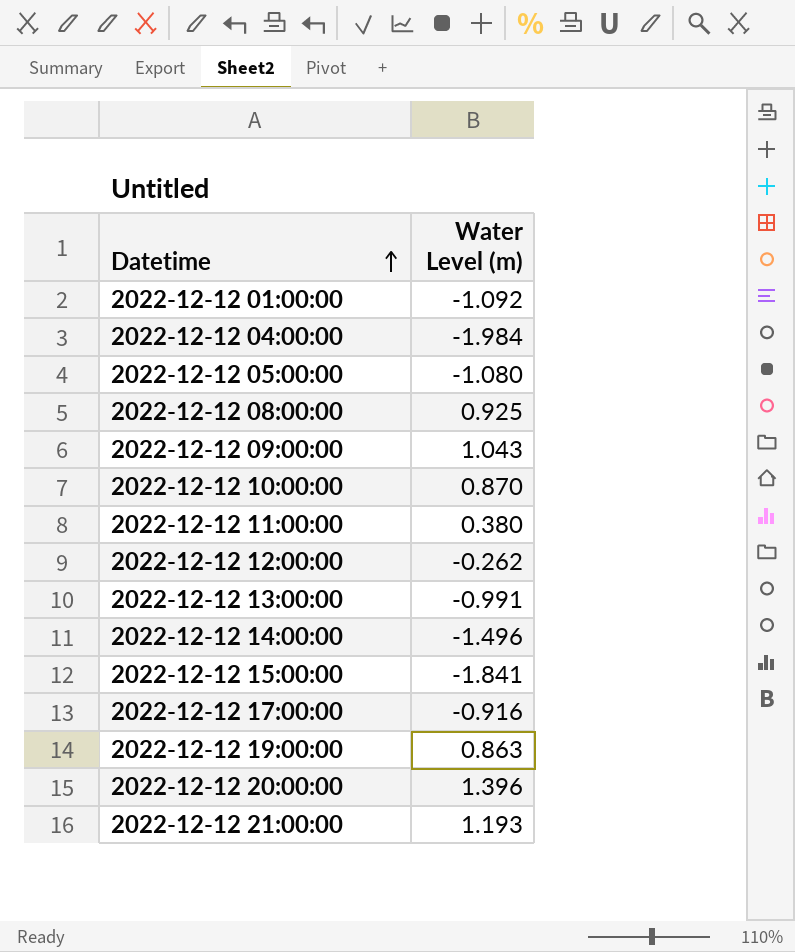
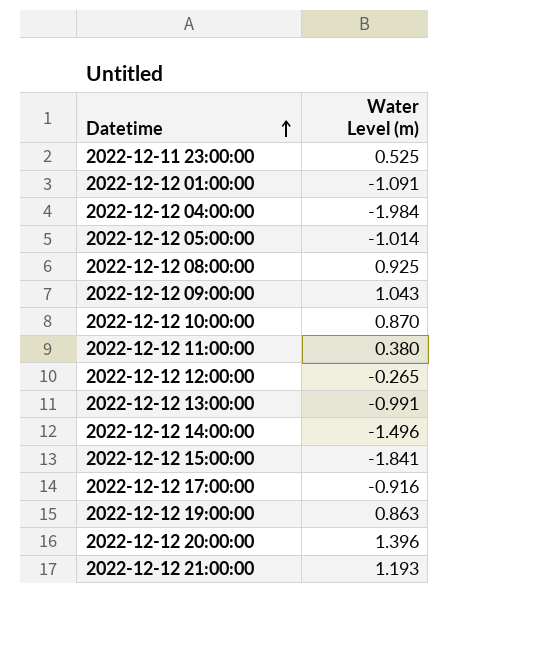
row 2022-12-11 23:00:00: none -> 0.525
2022-12-12 01:00:00 | Water Level (m): -1.092 -> -1.091
2022-12-12 05:00:00 | Water Level (m): -1.080 -> -1.014
2022-12-12 12:00:00 | Water Level (m): -0.262 -> -0.265

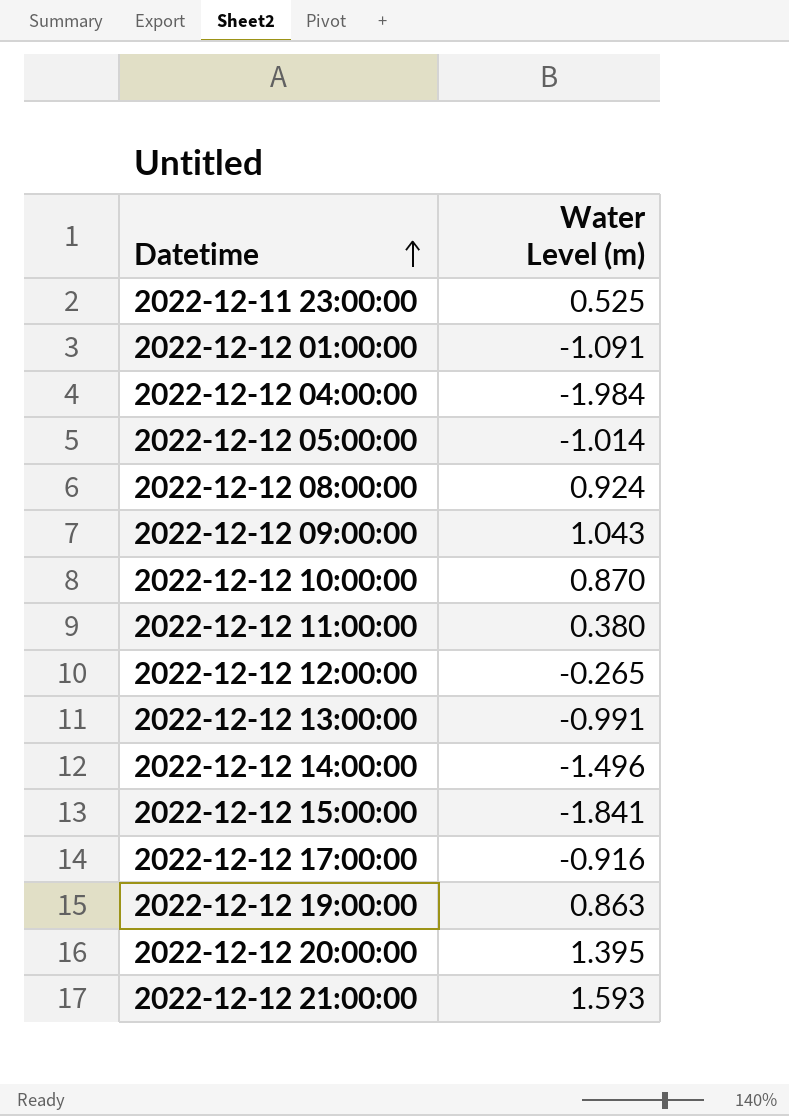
2022-12-12 08:00:00 | Water Level (m): 0.925 -> 0.924
2022-12-12 20:00:00 | Water Level (m): 1.396 -> 1.395
2022-12-12 21:00:00 | Water Level (m): 1.193 -> 1.593

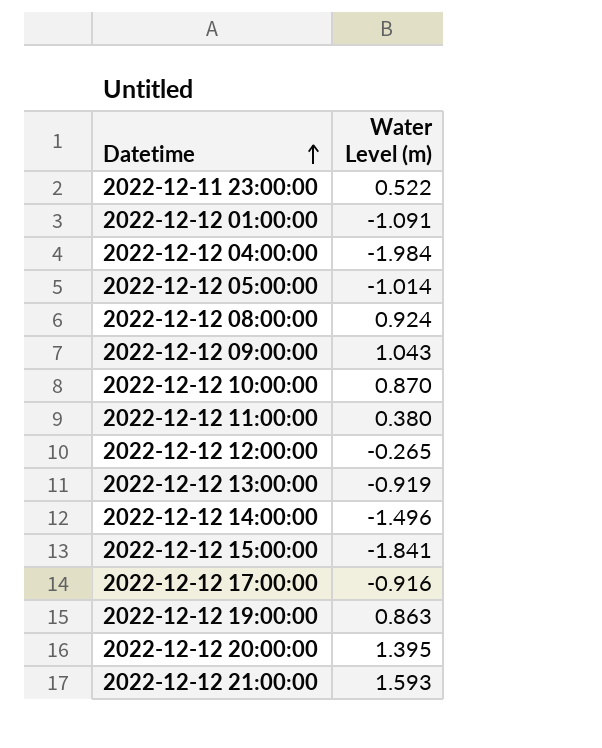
2022-12-11 23:00:00 | Water Level (m): 0.525 -> 0.522
2022-12-12 13:00:00 | Water Level (m): -0.991 -> -0.919

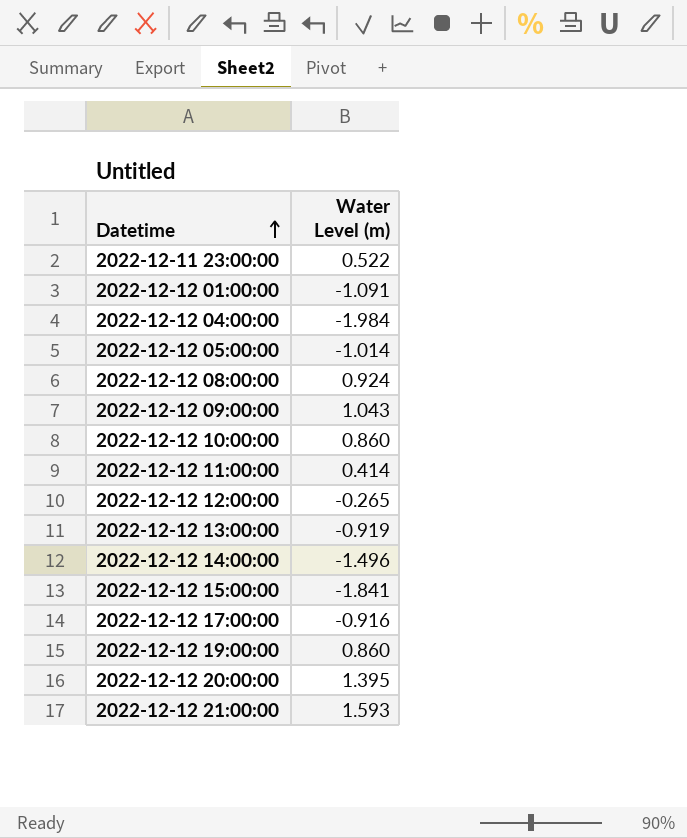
2022-12-12 10:00:00 | Water Level (m): 0.870 -> 0.860
2022-12-12 11:00:00 | Water Level (m): 0.380 -> 0.414
2022-12-12 19:00:00 | Water Level (m): 0.863 -> 0.860

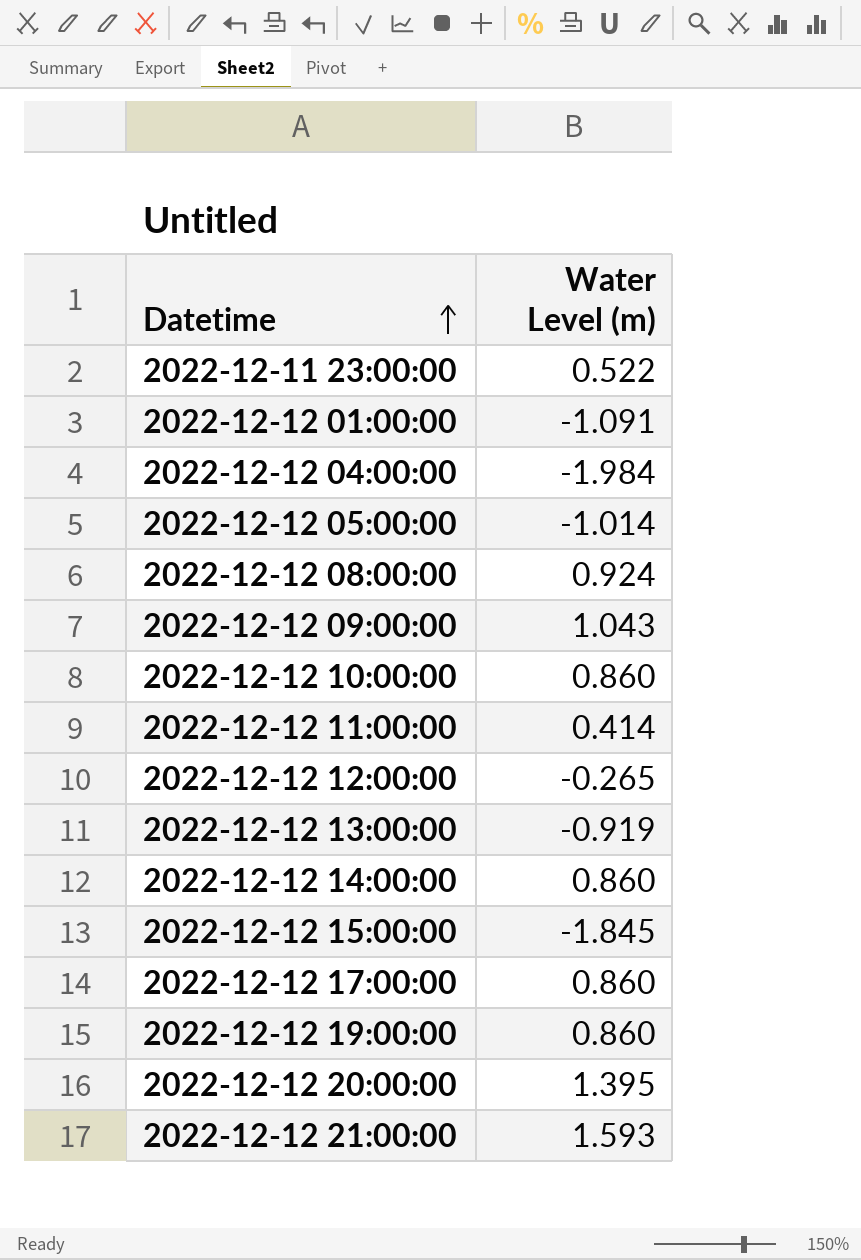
2022-12-12 14:00:00 | Water Level (m): -1.496 -> 0.860
2022-12-12 15:00:00 | Water Level (m): -1.841 -> -1.845
2022-12-12 17:00:00 | Water Level (m): -0.916 -> 0.860

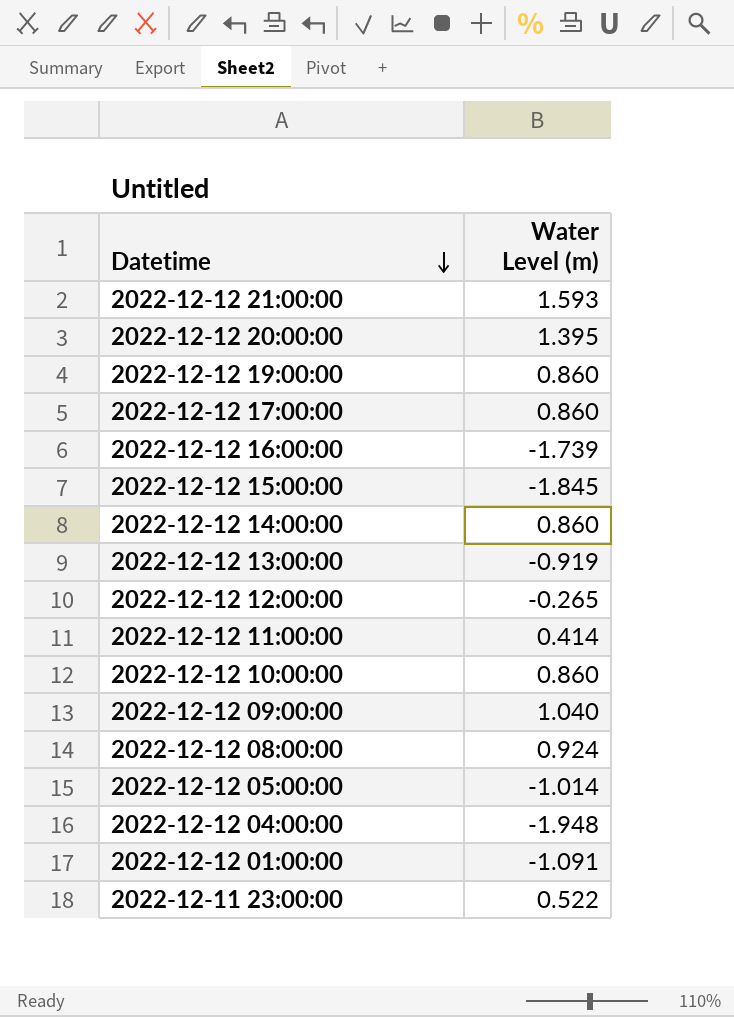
row order: Datetime ascending -> Datetime descending
row 2022-12-12 16:00:00: none -> -1.739
2022-12-12 09:00:00 | Water Level (m): 1.043 -> 1.040
2022-12-12 04:00:00 | Water Level (m): -1.984 -> -1.948

